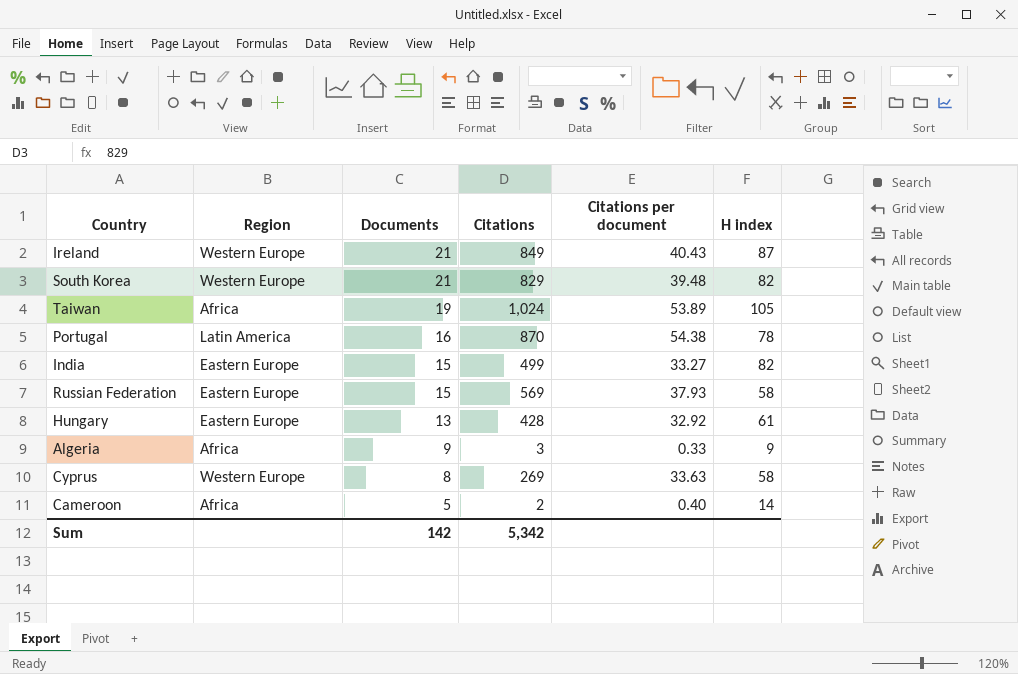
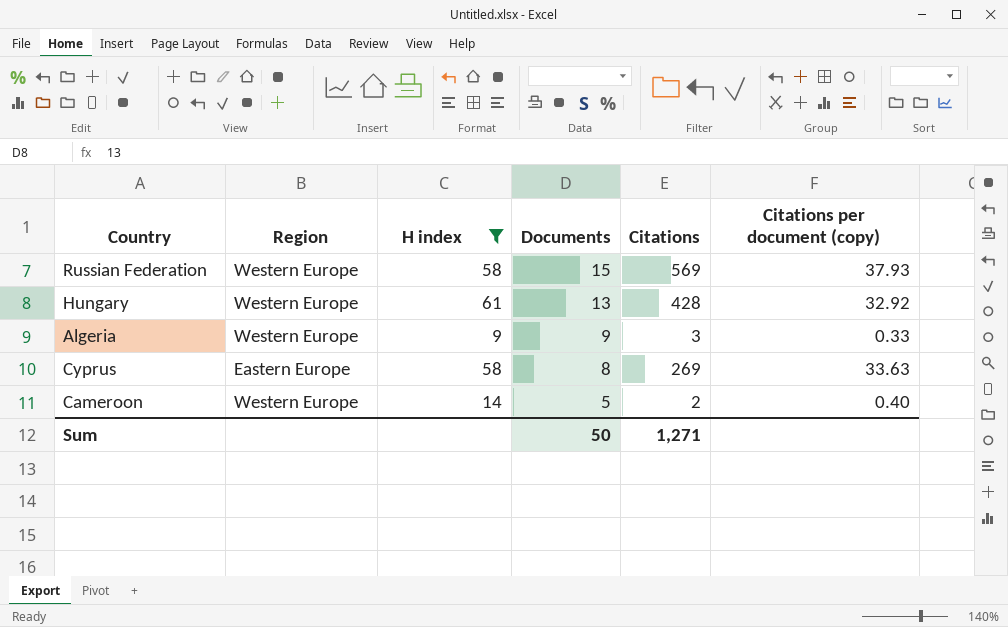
filter: none -> H index <= 61
column H index | position: 6 -> 3
column name: Citations per document -> Citations per document (copy)
Russian Federation | Region: Eastern Europe -> Western Europe
Hungary | Region: Eastern Europe -> Western Europe
Algeria | Region: Africa -> Western Europe
Cyprus | Region: Western Europe -> Eastern Europe
Cameroon | Region: Africa -> Western Europe
Sum | Documents: 142 -> 50
Sum | Citations: 5,342 -> 1,271

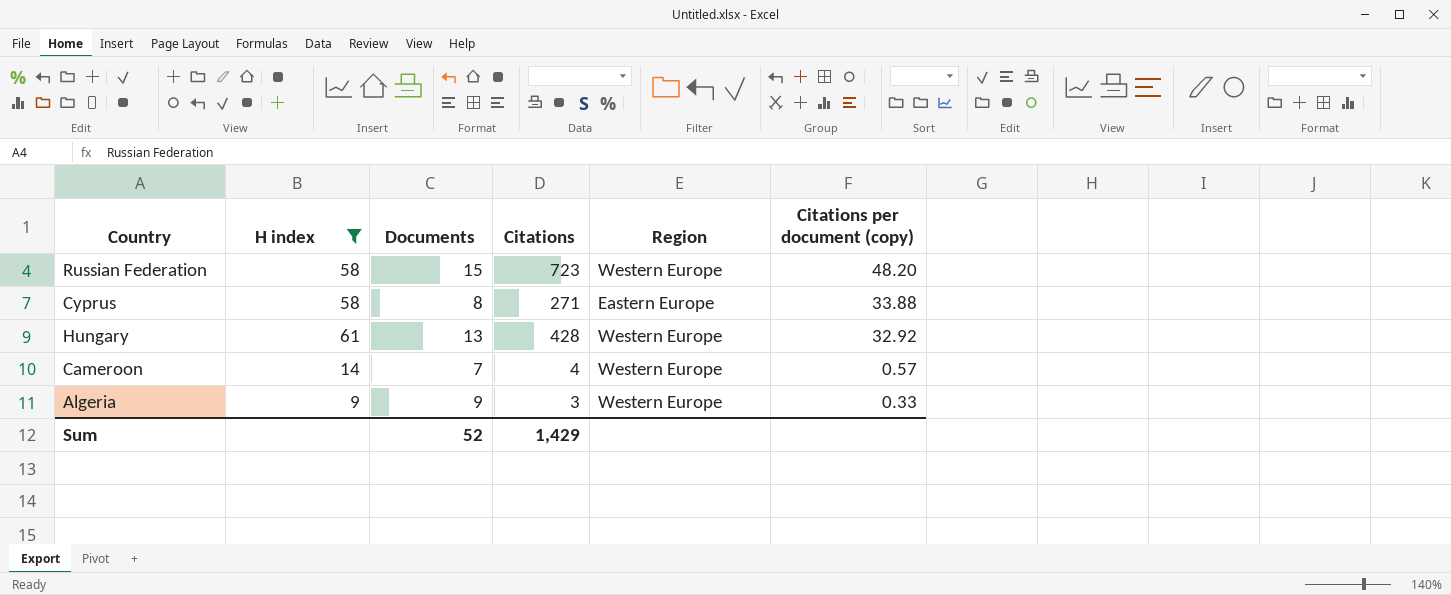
row order: Documents descending -> Citations per document (copy) descending
column Region | position: 2 -> 5
Russian Federation | Citations: 569 -> 723
Russian Federation | Citations per document (copy): 37.93 -> 48.20
Cyprus | Citations: 269 -> 271
Cyprus | Citations per document (copy): 33.63 -> 33.88
Cameroon | Documents: 5 -> 7
Cameroon | Citations: 2 -> 4
Cameroon | Citations per document (copy): 0.40 -> 0.57
Sum | Documents: 50 -> 52
Sum | Citations: 1,271 -> 1,429

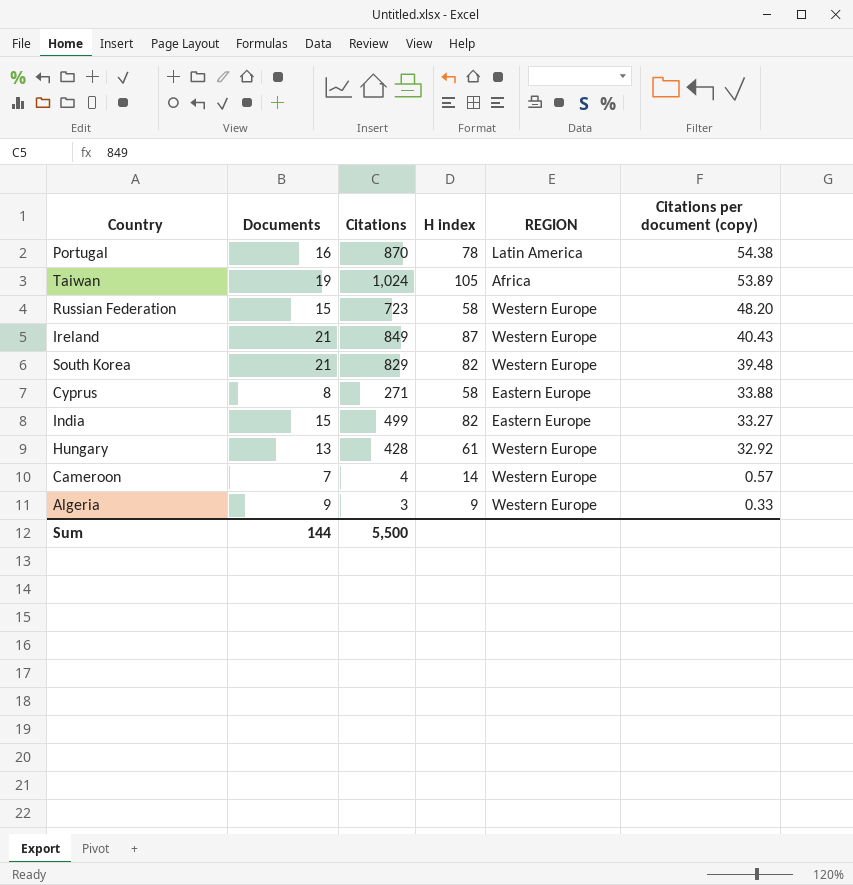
filter: H index <= 61 -> none
column H index | position: 2 -> 4
column name: Region -> REGION
Sum | Documents: 52 -> 144
Sum | Citations: 1,429 -> 5,500

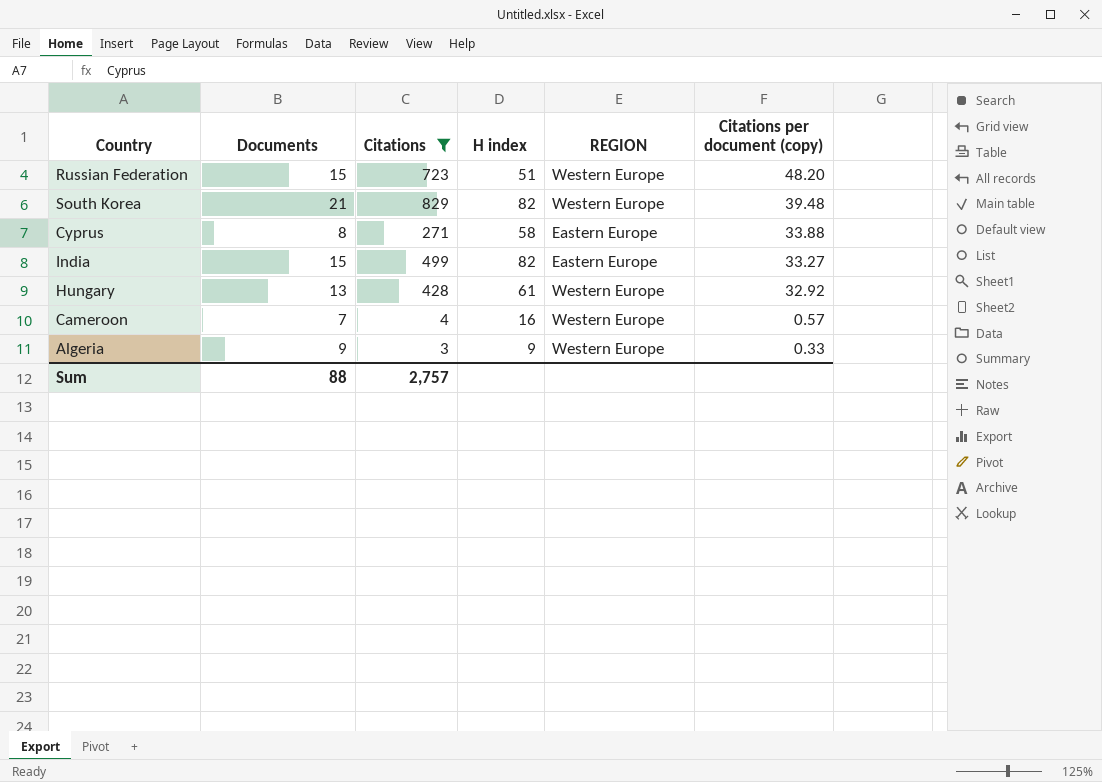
filter: none -> Citations <= 829
Russian Federation | H index: 58 -> 51
Cameroon | H index: 14 -> 16
Sum | Documents: 144 -> 88
Sum | Citations: 5,500 -> 2,757

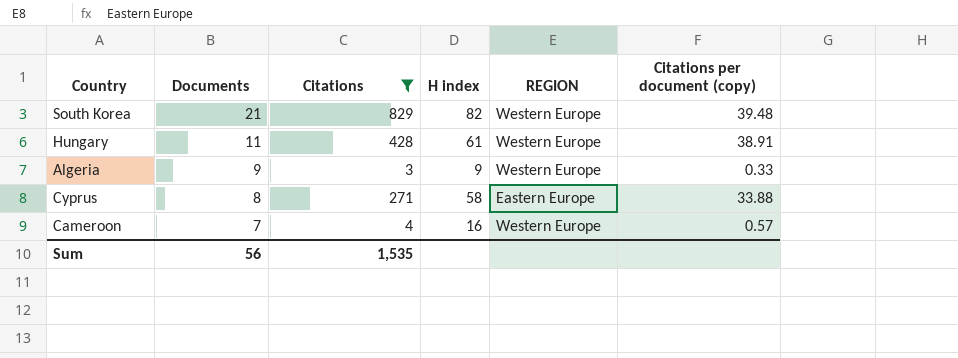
row order: Citations per document (copy) descending -> Documents descending
row Russian Federation: 15 | 723 | 51 | Western Europe | 48.20 -> none
row India: 15 | 499 | 82 | Eastern Europe | 33.27 -> none
Hungary | Documents: 13 -> 11
Hungary | Citations per document (copy): 32.92 -> 38.91
Sum | Documents: 88 -> 56
Sum | Citations: 2,757 -> 1,535

